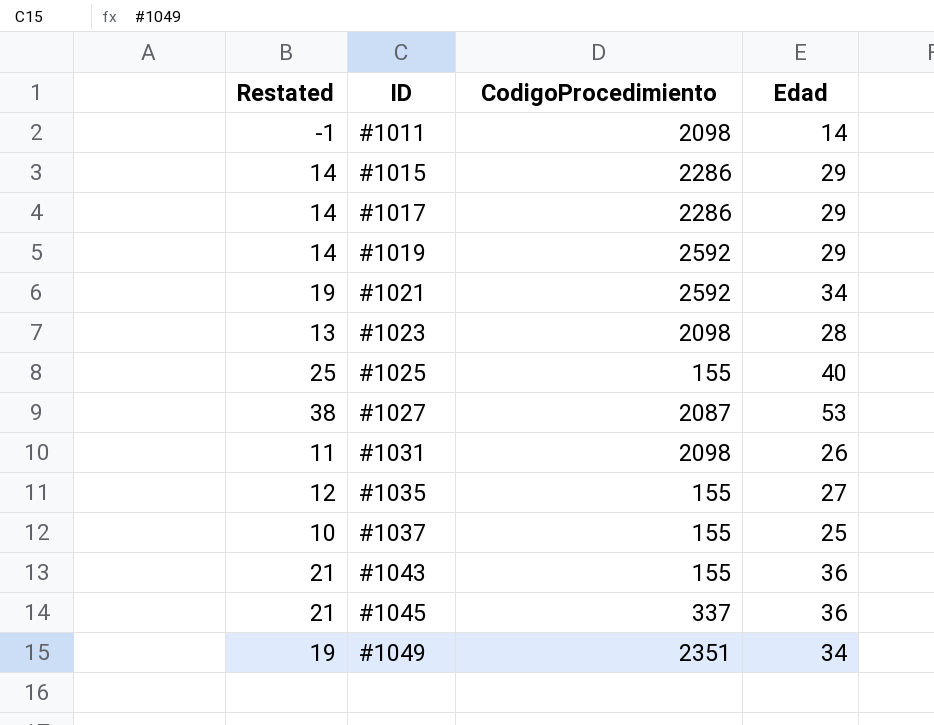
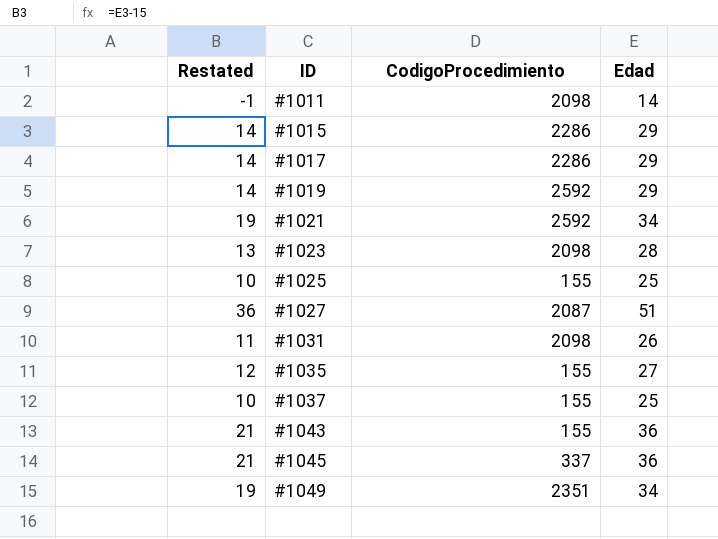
#1025 | Restated: 25 -> 10
#1025 | Edad: 40 -> 25
#1027 | Restated: 38 -> 36
#1027 | Edad: 53 -> 51

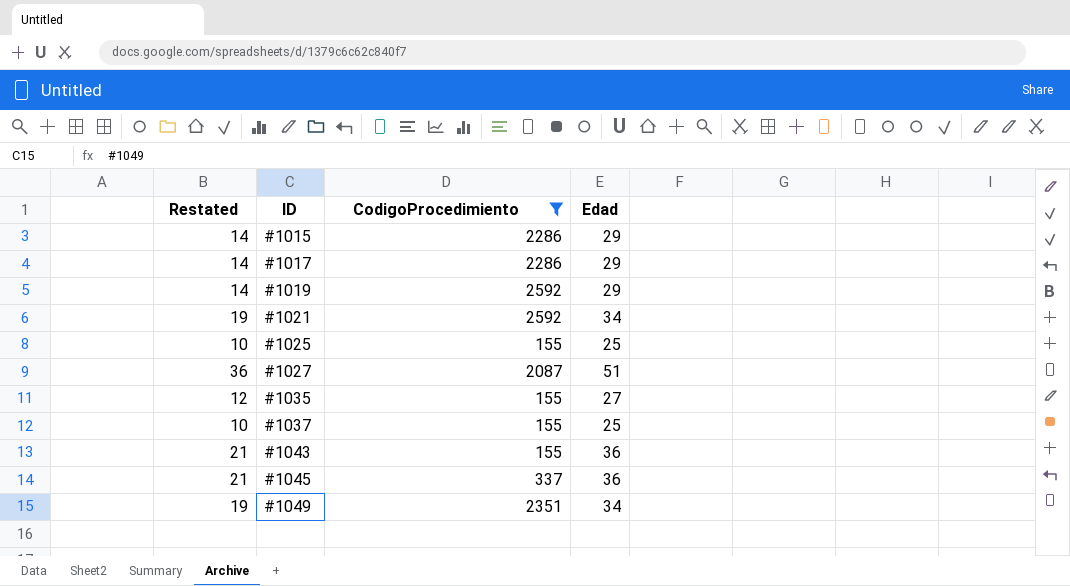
filter: none -> CodigoProcedimiento != 2098

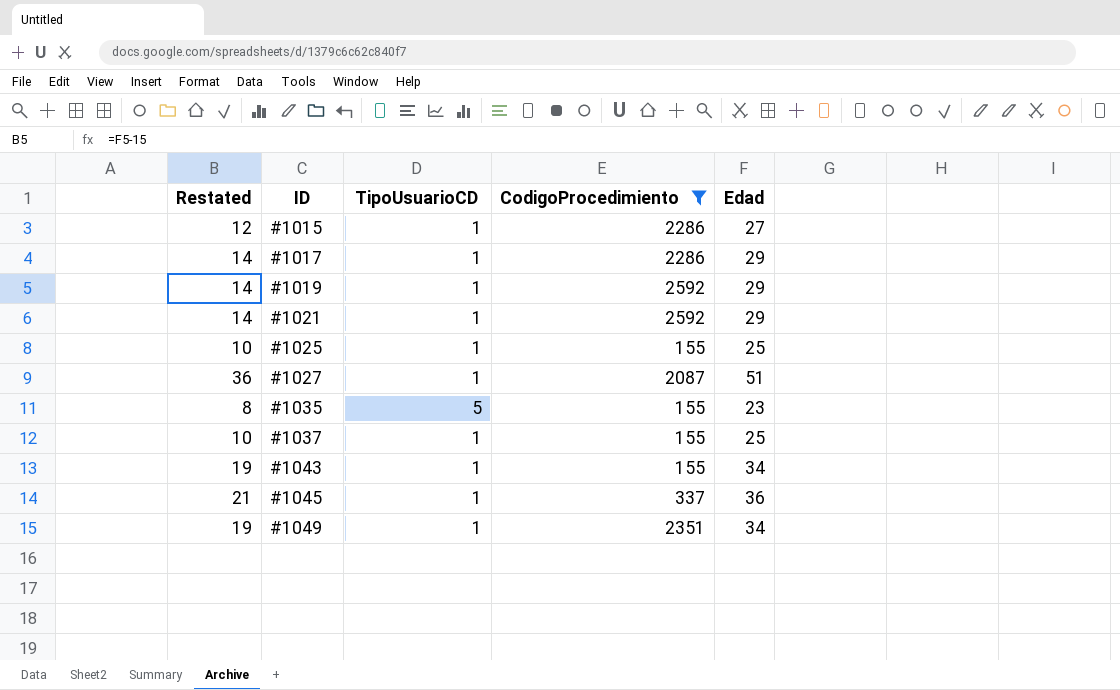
column TipoUsuarioCD | position: none -> 3
#1015 | Restated: 14 -> 12
#1015 | Edad: 29 -> 27
#1021 | Restated: 19 -> 14
#1021 | Edad: 34 -> 29
#1035 | Restated: 12 -> 8
#1035 | Edad: 27 -> 23
#1043 | Restated: 21 -> 19
#1043 | Edad: 36 -> 34

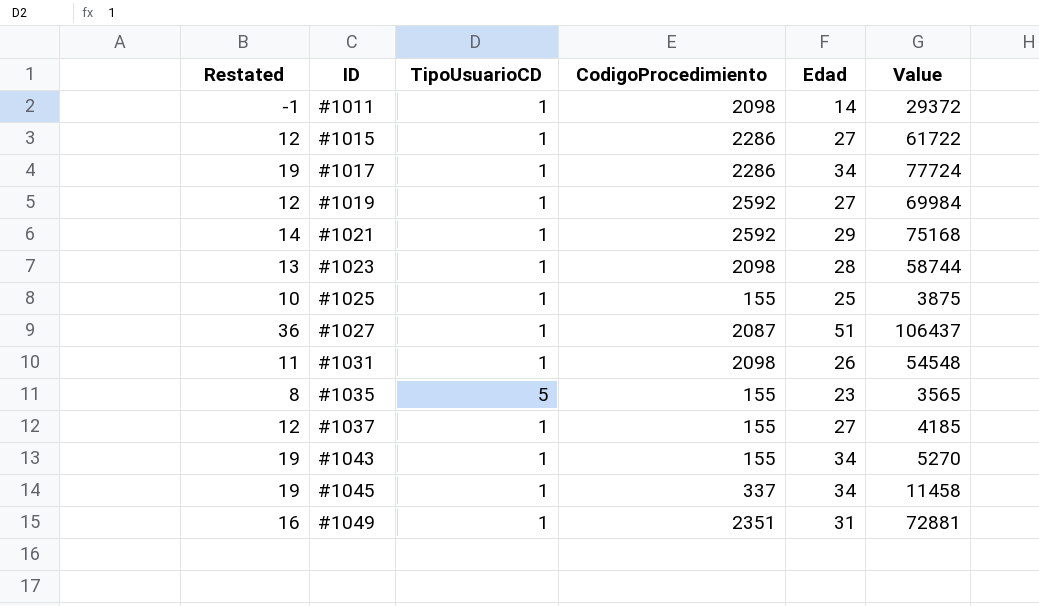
filter: CodigoProcedimiento != 2098 -> none
column Value | formula: none -> [CodigoProcedimiento] * [Edad]
#1017 | Restated: 14 -> 19
#1017 | Edad: 29 -> 34
#1019 | Restated: 14 -> 12
#1019 | Edad: 29 -> 27
#1037 | Restated: 10 -> 12
#1037 | Edad: 25 -> 27
#1045 | Restated: 21 -> 19
#1045 | Edad: 36 -> 34
#1049 | Restated: 19 -> 16
#1049 | Edad: 34 -> 31

